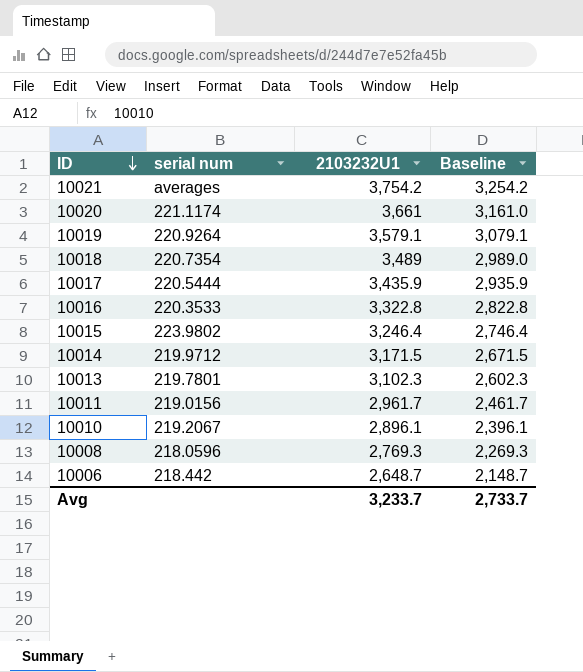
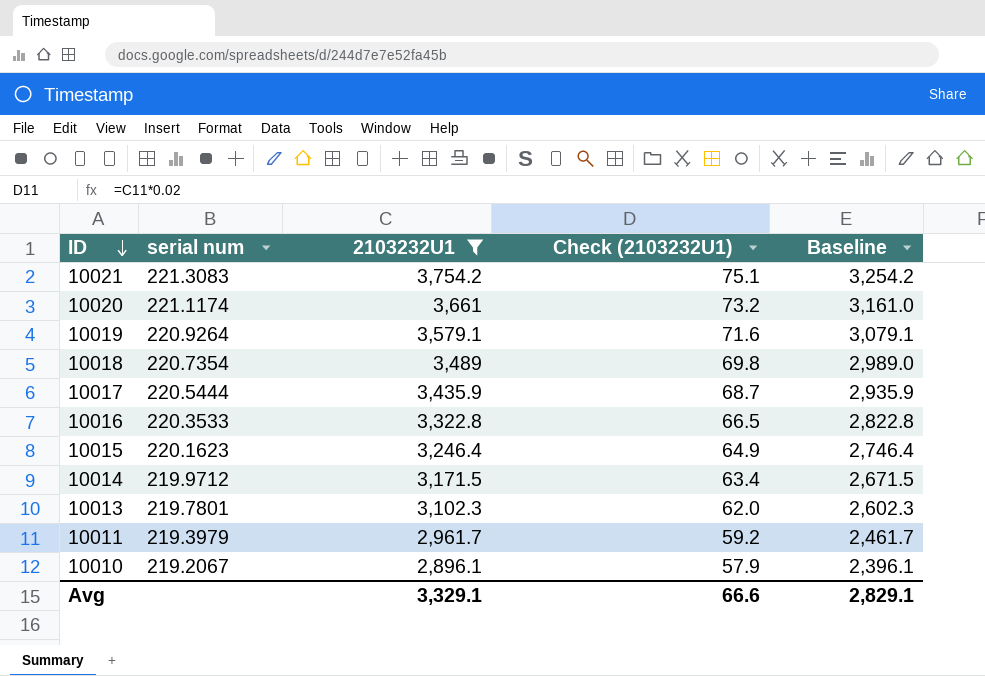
filter: none -> 2103232U1 >= 2,896.1
column Check (2103232U1) | formula: none -> [2103232U1] * 0.02
10021 | serial num: averages -> 221.3083
10015 | serial num: 223.9802 -> 220.1623
10011 | serial num: 219.0156 -> 219.3979
Avg | 2103232U1: 3,233.7 -> 3,329.1
Avg | Baseline: 2,733.7 -> 2,829.1

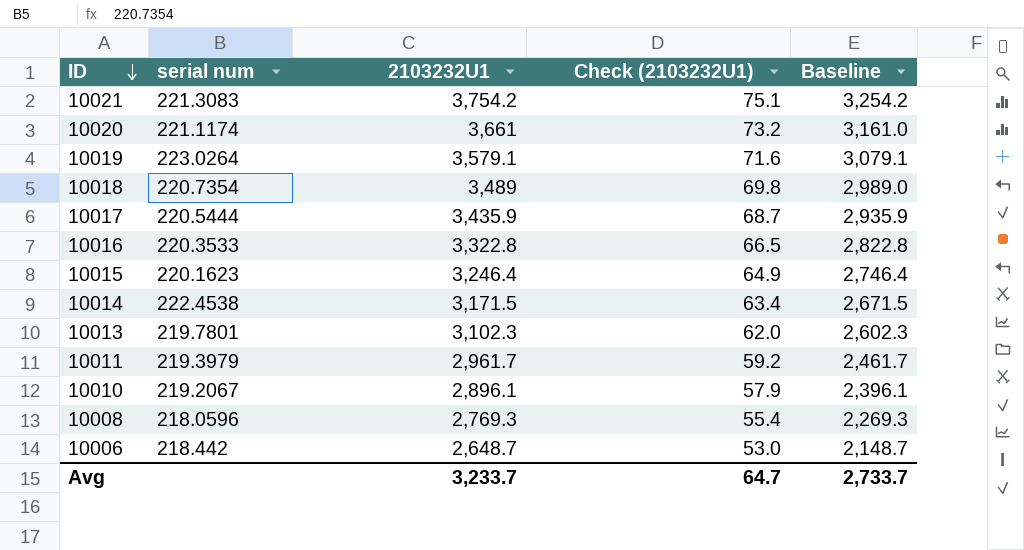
filter: 2103232U1 >= 2,896.1 -> none
10019 | serial num: 220.9264 -> 223.0264
10014 | serial num: 219.9712 -> 222.4538
Avg | 2103232U1: 3,329.1 -> 3,233.7
Avg | Check (2103232U1): 66.6 -> 64.7
Avg | Baseline: 2,829.1 -> 2,733.7

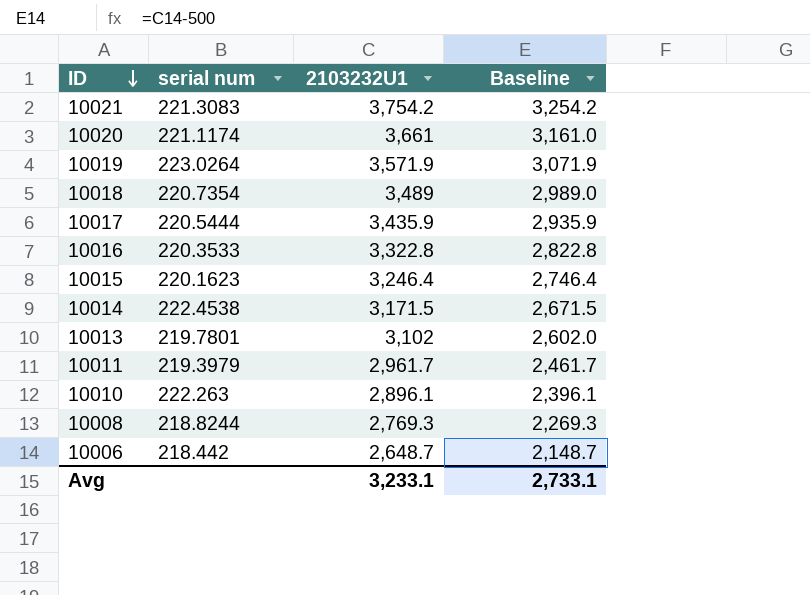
column Check (2103232U1) | formula: [2103232U1] * 0.02 -> none
10019 | 2103232U1: 3,579.1 -> 3,571.9
10019 | Baseline: 3,079.1 -> 3,071.9
10013 | 2103232U1: 3,102.3 -> 3,102
10013 | Baseline: 2,602.3 -> 2,602.0
10010 | serial num: 219.2067 -> 222.263
10008 | serial num: 218.0596 -> 218.8244
Avg | 2103232U1: 3,233.7 -> 3,233.1
Avg | Baseline: 2,733.7 -> 2,733.1

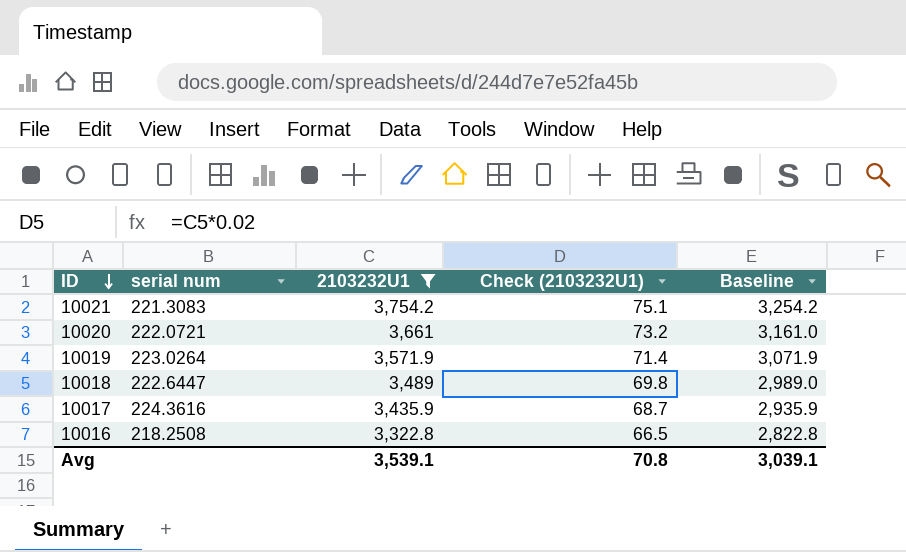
filter: none -> 2103232U1 >= 3,322.8
column Check (2103232U1) | formula: none -> [2103232U1] * 0.02
10020 | serial num: 221.1174 -> 222.0721
10018 | serial num: 220.7354 -> 222.6447
10017 | serial num: 220.5444 -> 224.3616
10016 | serial num: 220.3533 -> 218.2508
Avg | 2103232U1: 3,233.1 -> 3,539.1
Avg | Baseline: 2,733.1 -> 3,039.1

